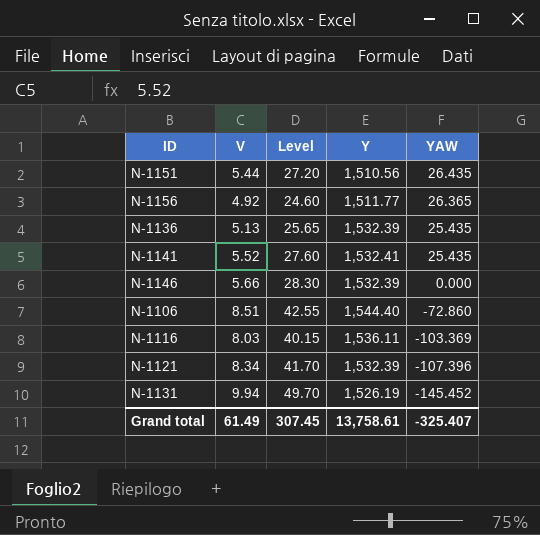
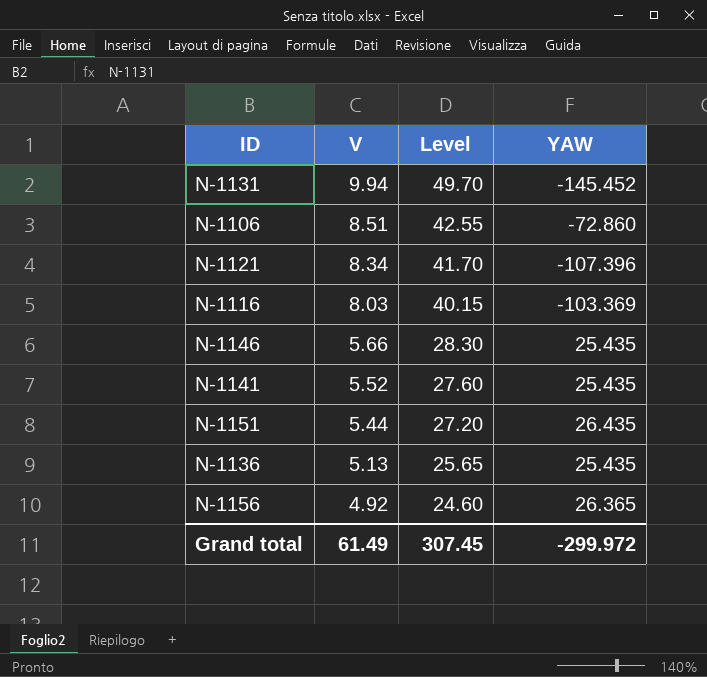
row order: YAW descending -> V descending
column Y | position: 4 -> none
N-1146 | YAW: 0.000 -> 25.435
Grand total | YAW: -325.407 -> -299.972

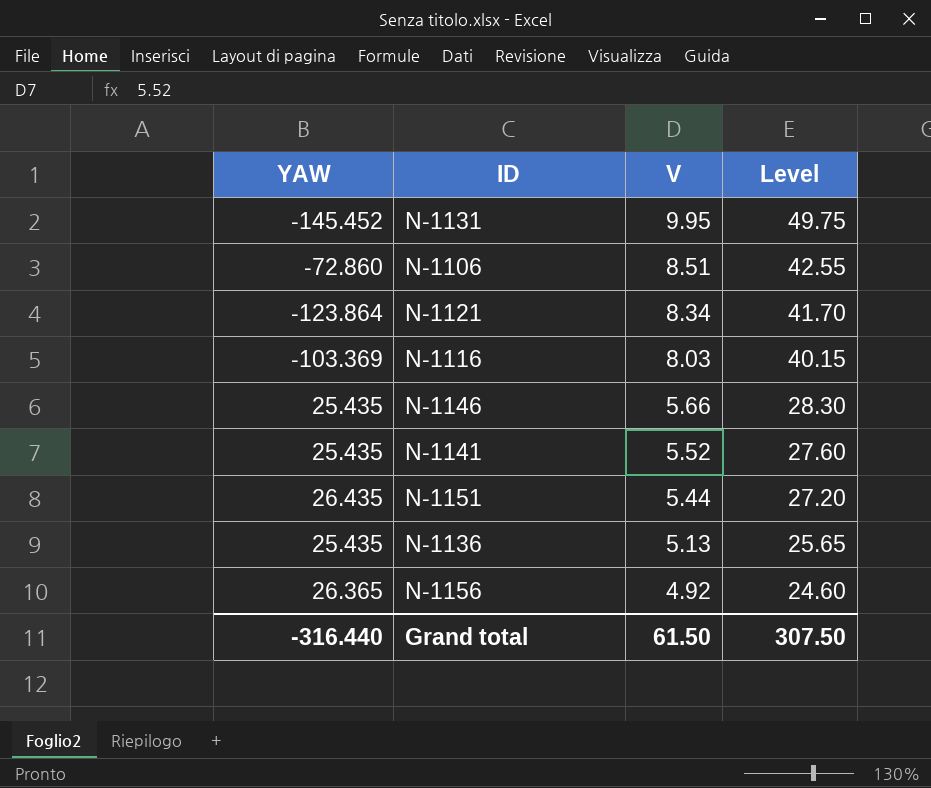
column YAW | position: 4 -> 1
N-1131 | V: 9.94 -> 9.95
N-1131 | Level: 49.70 -> 49.75
N-1121 | YAW: -107.396 -> -123.864
Grand total | YAW: -299.972 -> -316.440
Grand total | V: 61.49 -> 61.50
Grand total | Level: 307.45 -> 307.50

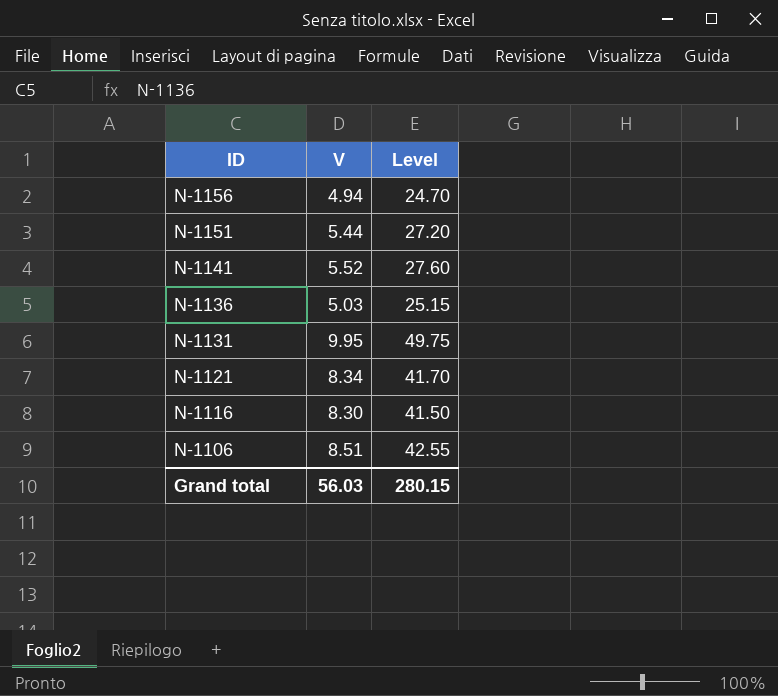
row order: V descending -> ID descending
column YAW | position: 1 -> none
row N-1146: 25.435 | 5.66 | 28.30 -> none
N-1156 | V: 4.92 -> 4.94
N-1156 | Level: 24.60 -> 24.70
N-1136 | V: 5.13 -> 5.03
N-1136 | Level: 25.65 -> 25.15
N-1116 | V: 8.03 -> 8.30
N-1116 | Level: 40.15 -> 41.50
Grand total | V: 61.50 -> 56.03
Grand total | Level: 307.50 -> 280.15

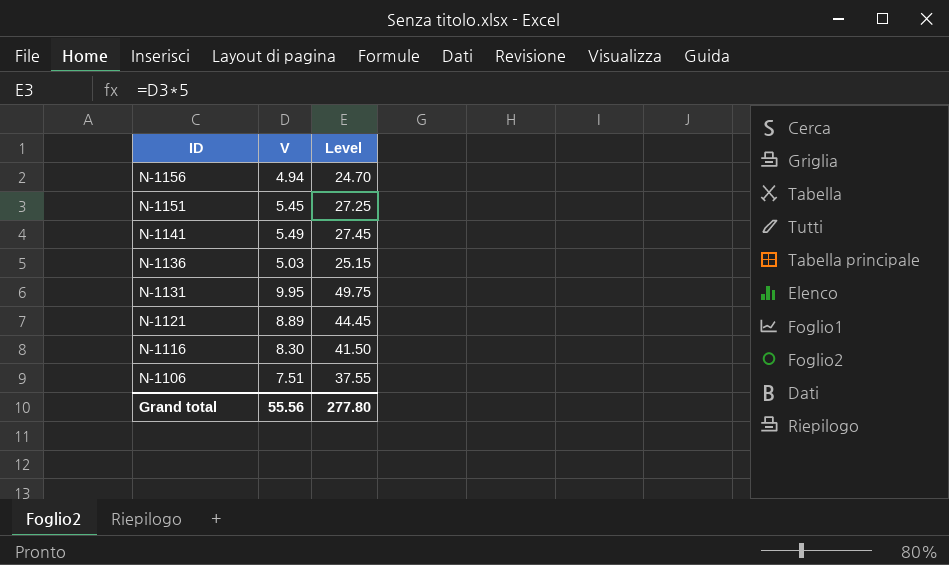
N-1151 | V: 5.44 -> 5.45
N-1151 | Level: 27.20 -> 27.25
N-1141 | V: 5.52 -> 5.49
N-1141 | Level: 27.60 -> 27.45
N-1121 | V: 8.34 -> 8.89
N-1121 | Level: 41.70 -> 44.45
N-1106 | V: 8.51 -> 7.51
N-1106 | Level: 42.55 -> 37.55
Grand total | V: 56.03 -> 55.56
Grand total | Level: 280.15 -> 277.80

